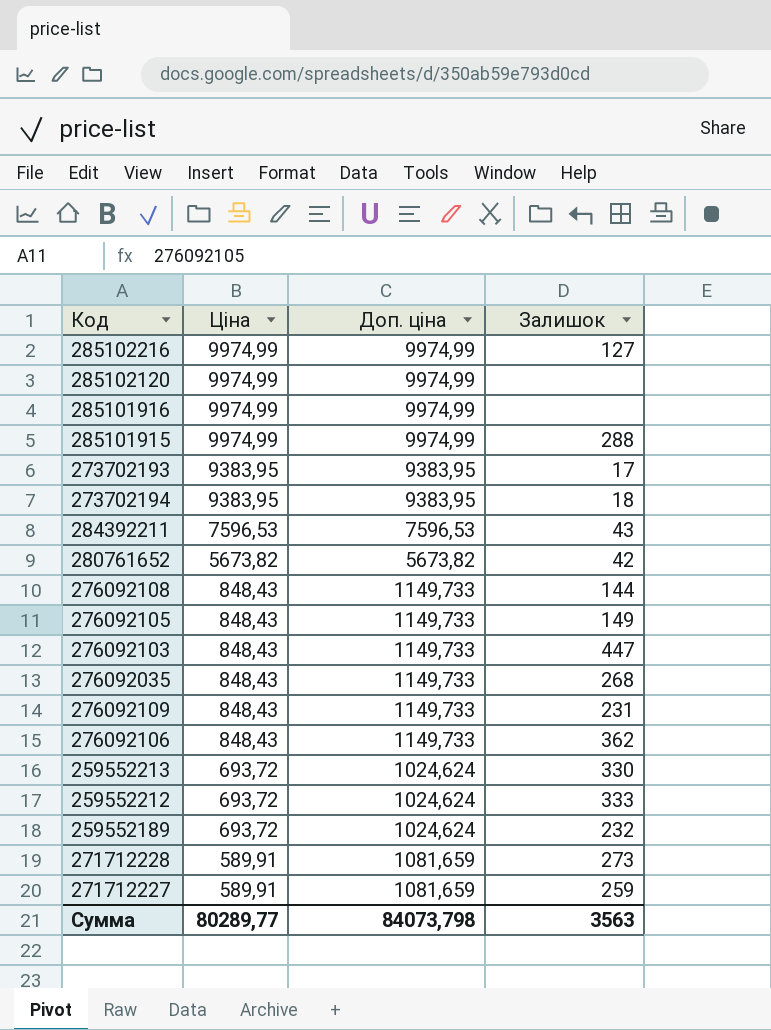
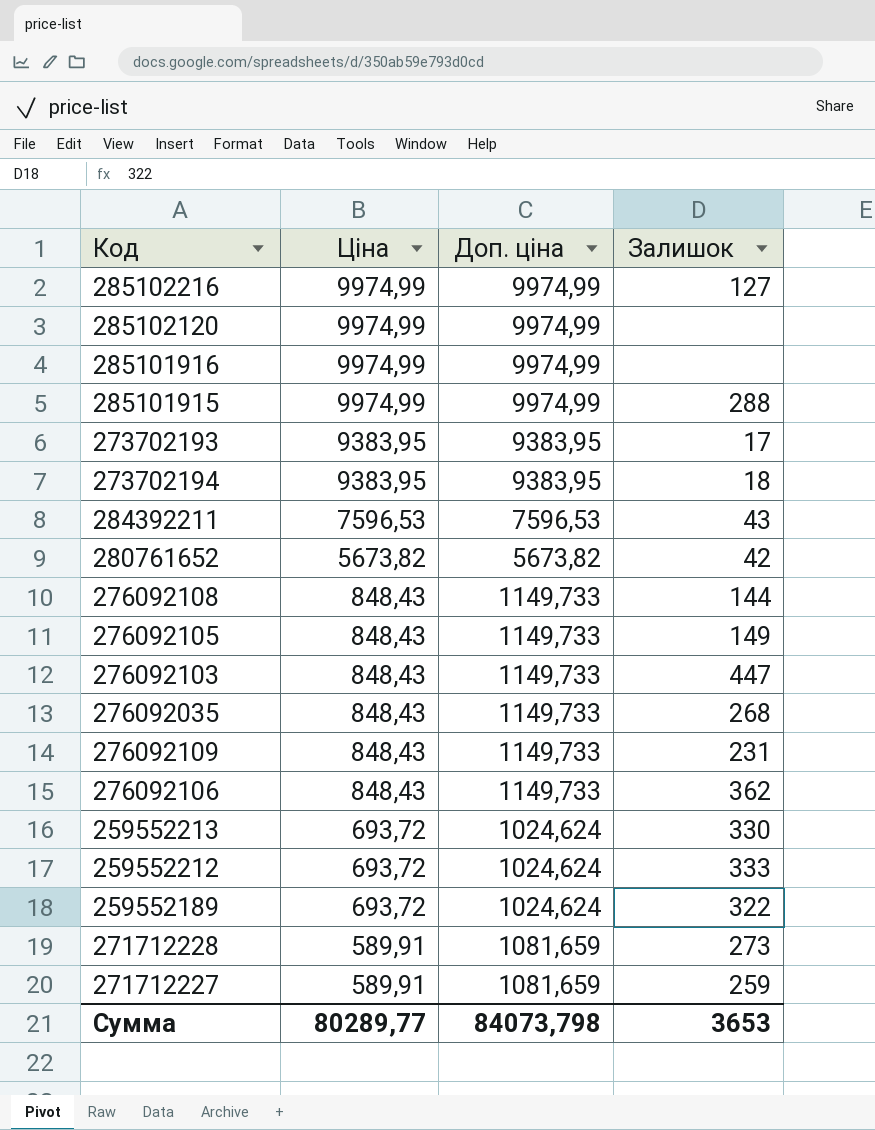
259552189 | Залишок: 232 -> 322
Сумма | Залишок: 3563 -> 3653

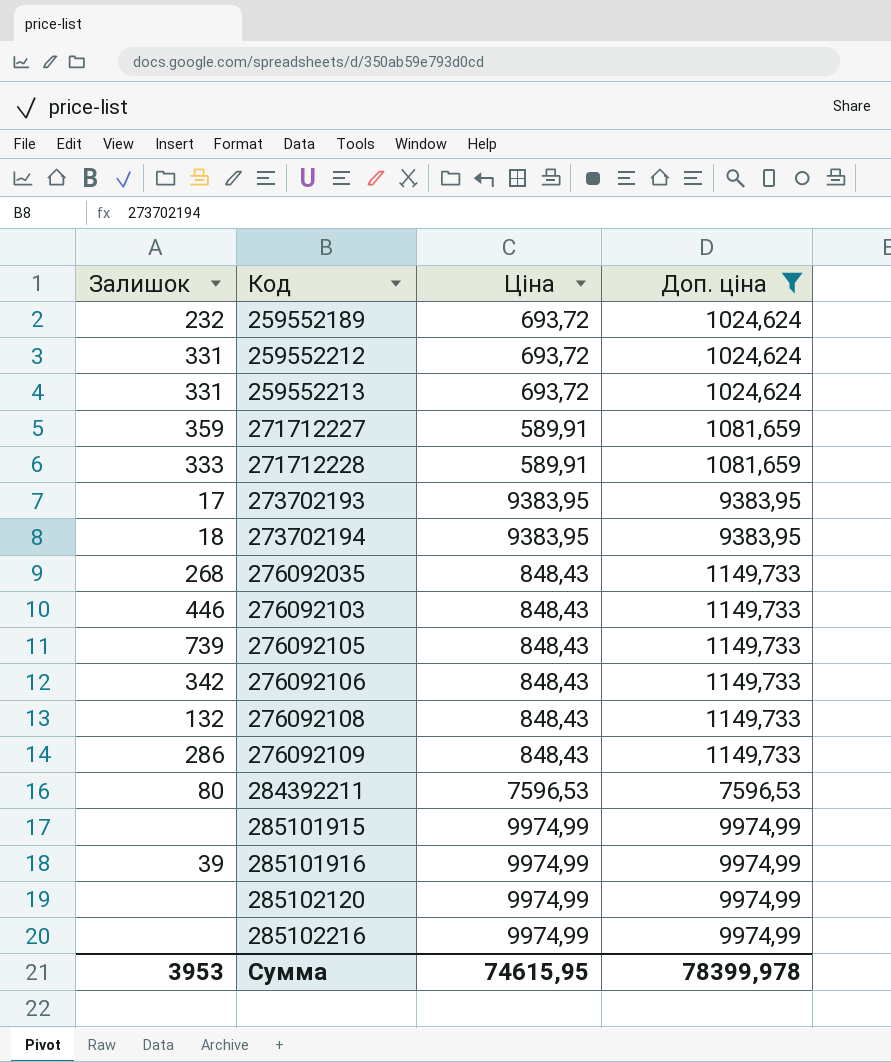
filter: none -> Доп. ціна != 5673,82
row order: Ціна descending -> Код ascending
column Залишок | position: 4 -> 1
259552189 | Залишок: 322 -> 232
259552212 | Залишок: 333 -> 331
259552213 | Залишок: 330 -> 331
271712227 | Залишок: 259 -> 359
271712228 | Залишок: 273 -> 333
276092103 | Залишок: 447 -> 446
276092105 | Залишок: 149 -> 739
276092106 | Залишок: 362 -> 342
276092108 | Залишок: 144 -> 132
276092109 | Залишок: 231 -> 286
284392211 | Залишок: 43 -> 80
285101915 | Залишок: 288 -> none
285101916 | Залишок: none -> 39
285102216 | Залишок: 127 -> none
Сумма | Залишок: 3653 -> 3953
Сумма | Ціна: 80289,77 -> 74615,95
Сумма | Доп. ціна: 84073,798 -> 78399,978

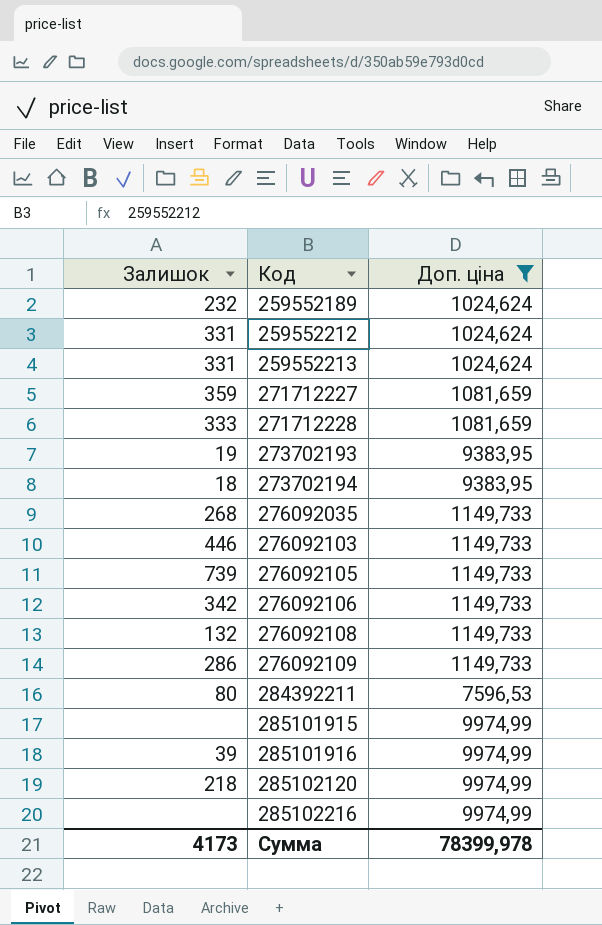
column Ціна | position: 3 -> none
273702193 | Залишок: 17 -> 19
285102120 | Залишок: none -> 218
Сумма | Залишок: 3953 -> 4173

